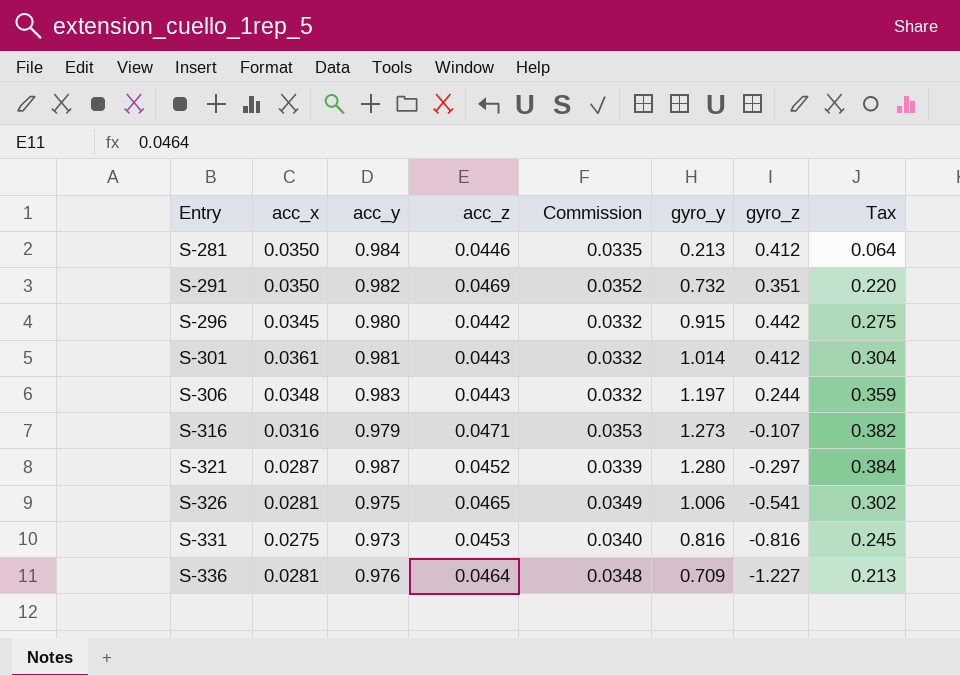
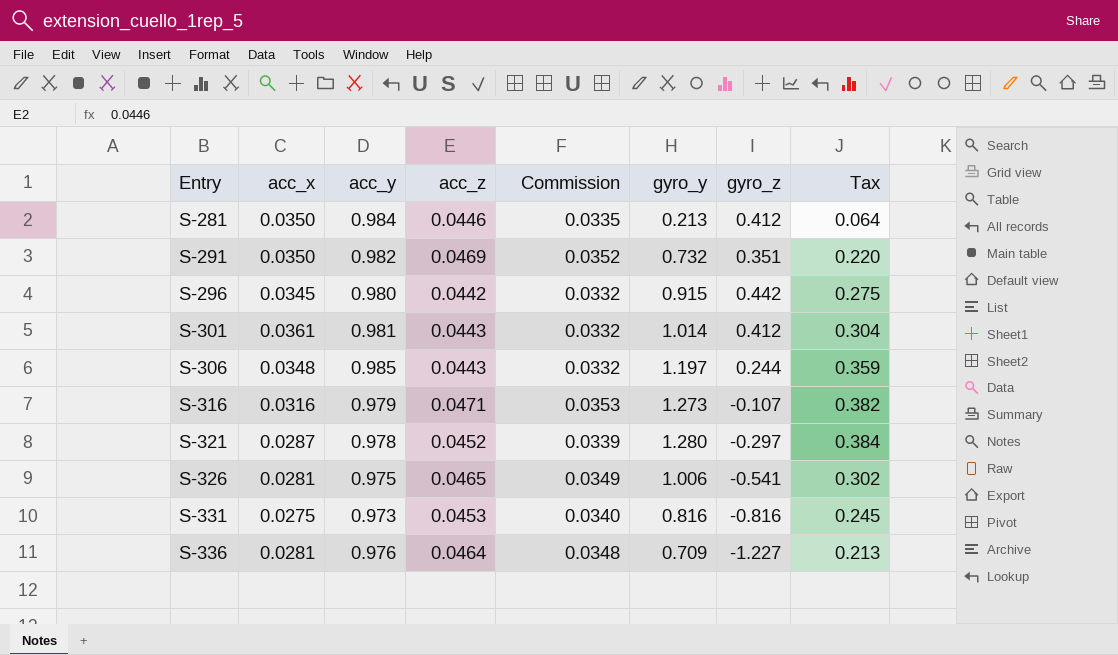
S-306 | acc_y: 0.983 -> 0.985
S-321 | acc_y: 0.987 -> 0.978

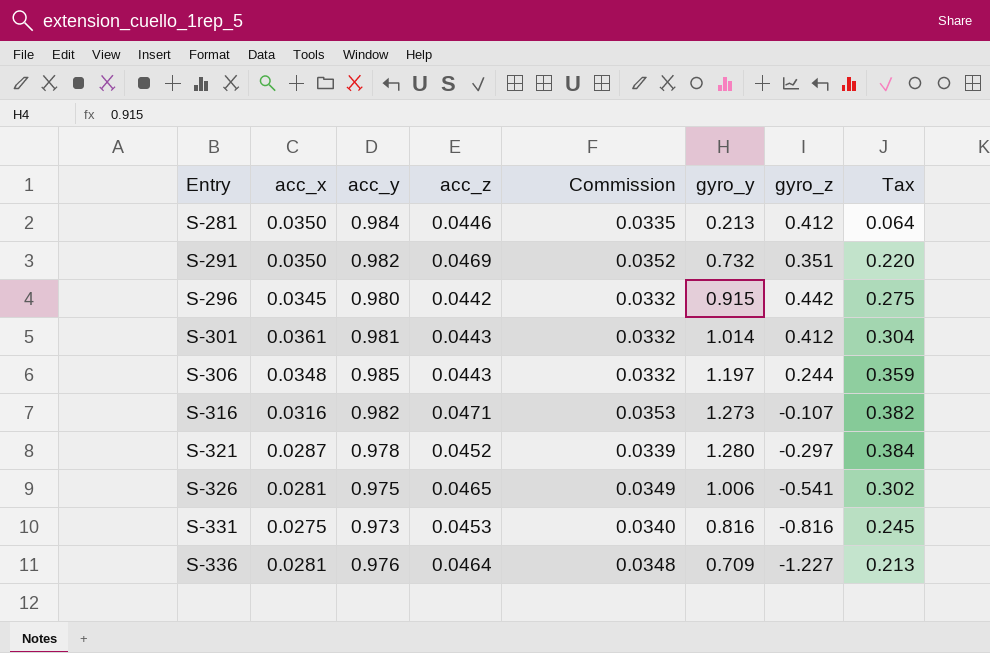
S-316 | acc_y: 0.979 -> 0.982

